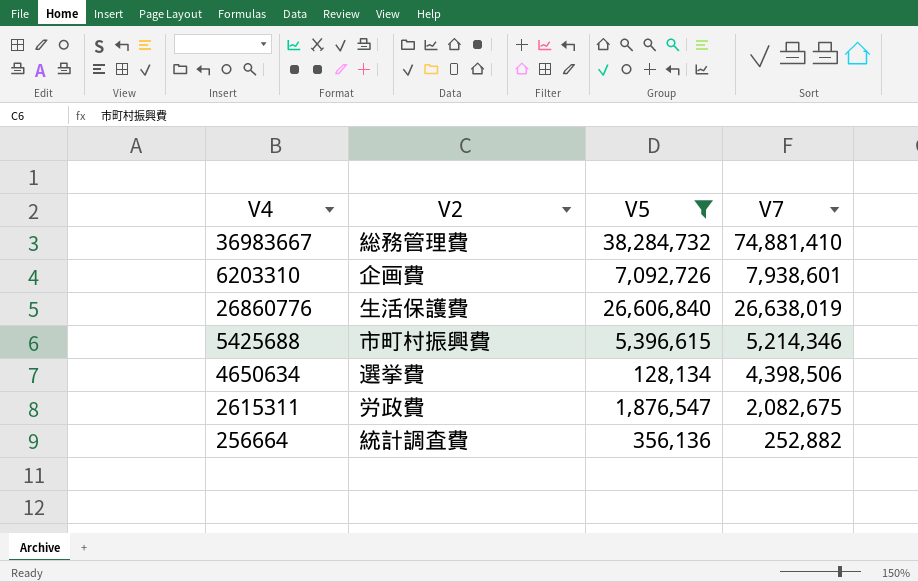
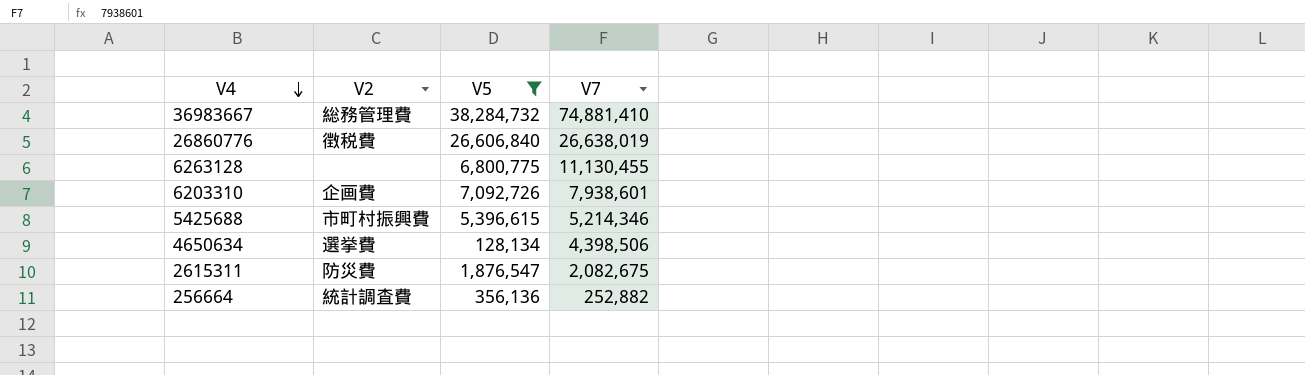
row order: none -> V4 descending
26860776 | V2: 生活保護費 -> 徴税費
row 6263128: none -> none | 6,800,775 | 11,130,455
2615311 | V2: 労政費 -> 防災費

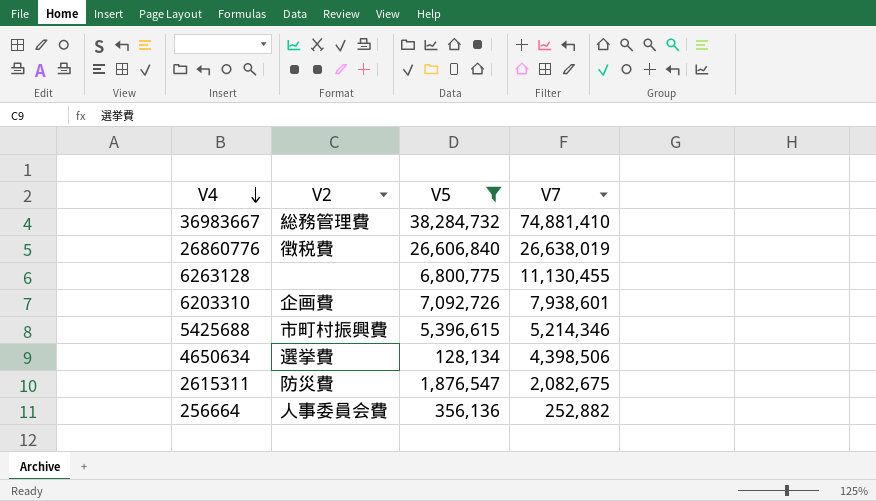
256664 | V2: 統計調査費 -> 人事委員会費

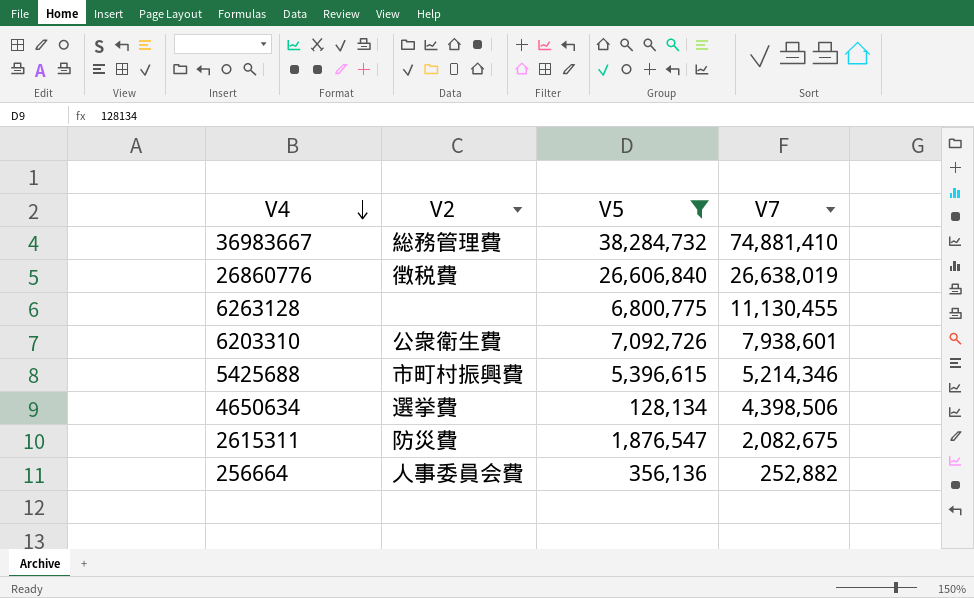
6203310 | V2: 企画費 -> 公衆衛生費

